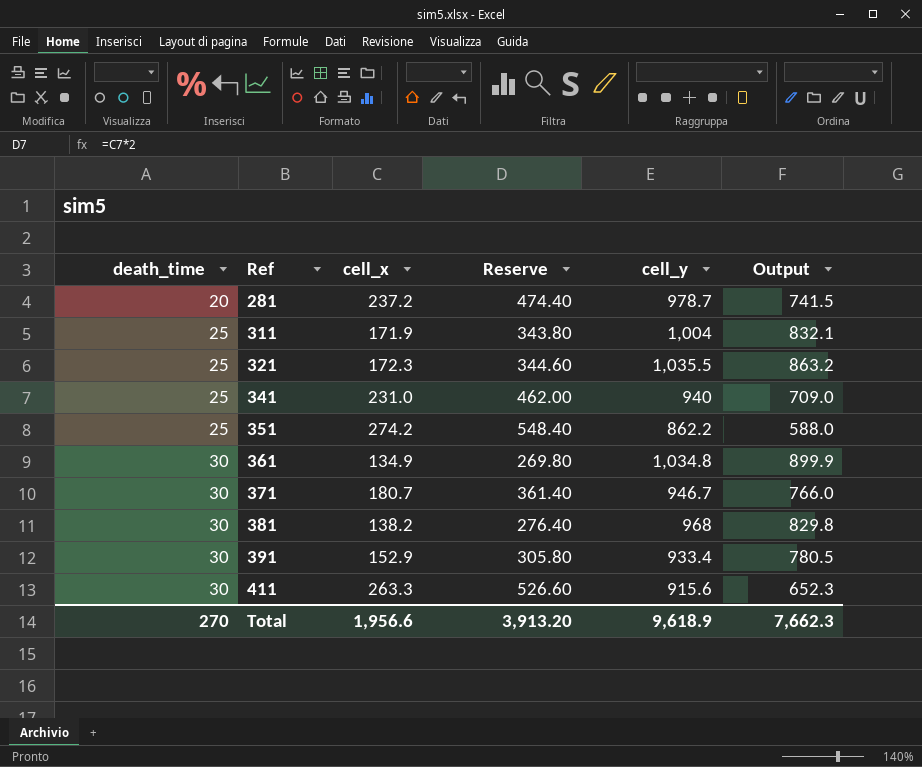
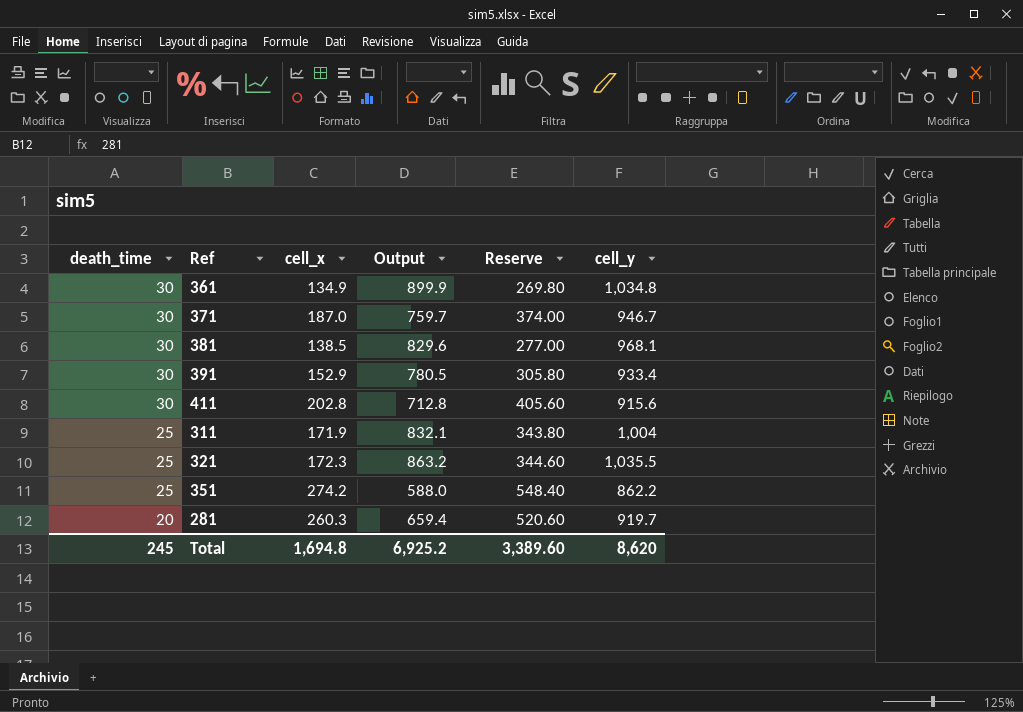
row order: death_time ascending -> death_time descending
column Output | position: 6 -> 4
row 341: 25 | 231.0 | 462.00 | 940 | 709.0 -> none
371 | cell_x: 180.7 -> 187.0
371 | Output: 766.0 -> 759.7
371 | Reserve: 361.40 -> 374.00
381 | cell_x: 138.2 -> 138.5
381 | Output: 829.8 -> 829.6
381 | Reserve: 276.40 -> 277.00
381 | cell_y: 968 -> 968.1
411 | cell_x: 263.3 -> 202.8
411 | Output: 652.3 -> 712.8
411 | Reserve: 526.60 -> 405.60
281 | cell_x: 237.2 -> 260.3
281 | Output: 741.5 -> 659.4
281 | Reserve: 474.40 -> 520.60
281 | cell_y: 978.7 -> 919.7
Total | death_time: 270 -> 245
Total | cell_x: 1,956.6 -> 1,694.8
Total | Output: 7,662.3 -> 6,925.2
Total | Reserve: 3,913.20 -> 3,389.60
Total | cell_y: 9,618.9 -> 8,620

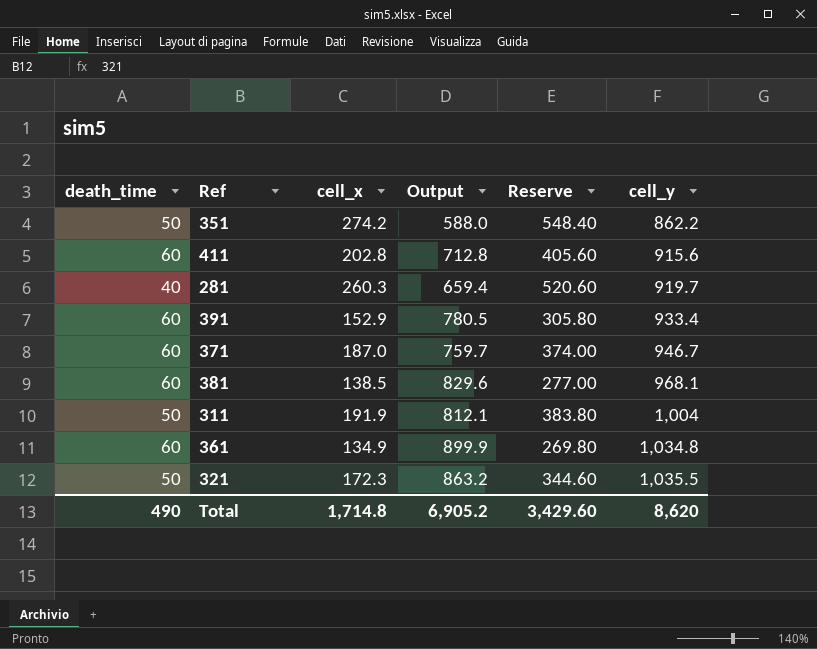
row order: death_time descending -> cell_y ascending
351 | death_time: 25 -> 50
411 | death_time: 30 -> 60
281 | death_time: 20 -> 40
391 | death_time: 30 -> 60
371 | death_time: 30 -> 60
381 | death_time: 30 -> 60
311 | death_time: 25 -> 50
311 | cell_x: 171.9 -> 191.9
311 | Output: 832.1 -> 812.1
311 | Reserve: 343.80 -> 383.80
361 | death_time: 30 -> 60
321 | death_time: 25 -> 50
Total | death_time: 245 -> 490
Total | cell_x: 1,694.8 -> 1,714.8
Total | Output: 6,925.2 -> 6,905.2
Total | Reserve: 3,389.60 -> 3,429.60

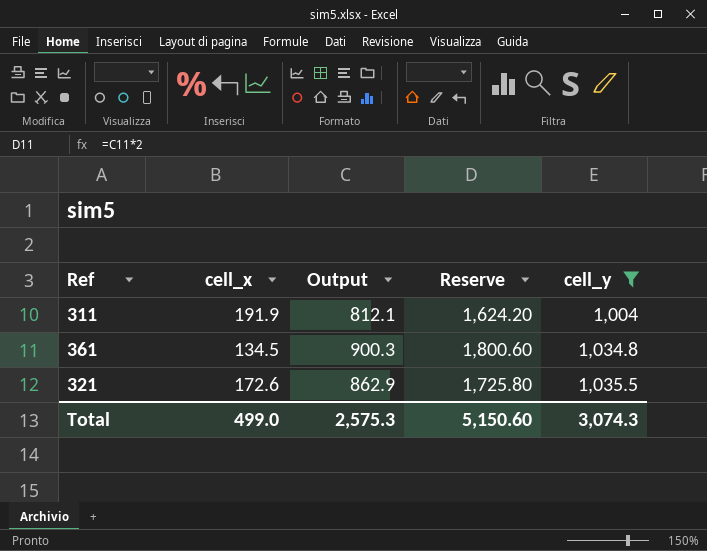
filter: none -> cell_y >= 1,004
column death_time | position: 1 -> none
column Reserve | formula: [cell_x] * 2 -> [Output] * 2
361 | cell_x: 134.9 -> 134.5
361 | Output: 899.9 -> 900.3
321 | cell_x: 172.3 -> 172.6
321 | Output: 863.2 -> 862.9
Total | cell_x: 1,714.8 -> 499.0
Total | Output: 6,905.2 -> 2,575.3
Total | Reserve: 3,429.60 -> 5,150.60
Total | cell_y: 8,620 -> 3,074.3

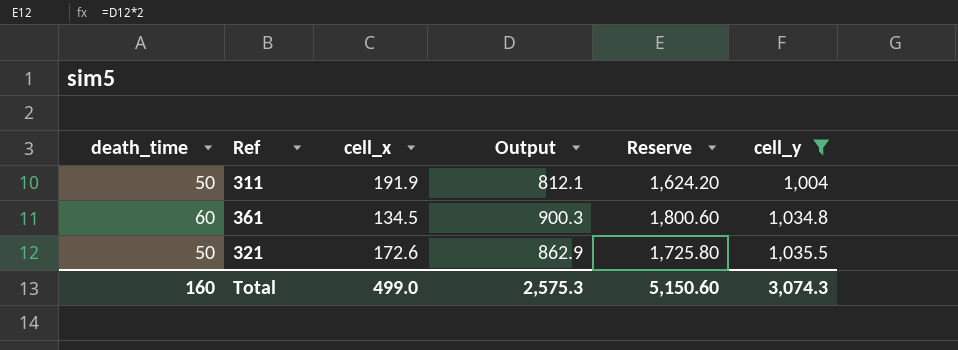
column death_time | position: none -> 1

